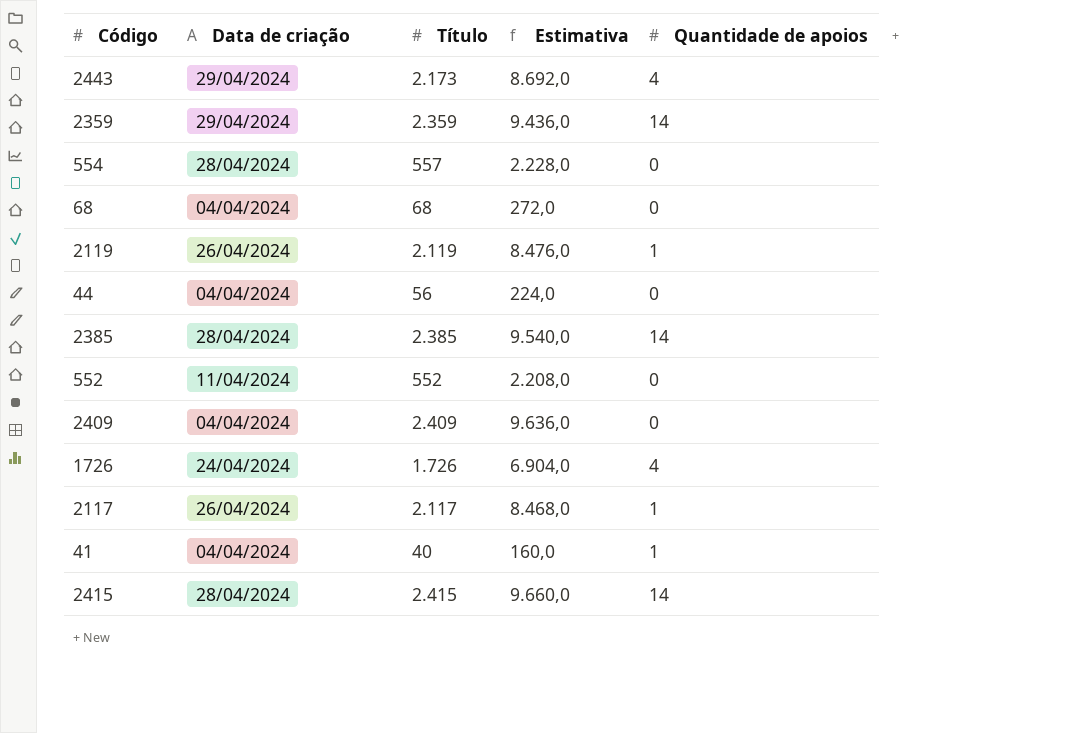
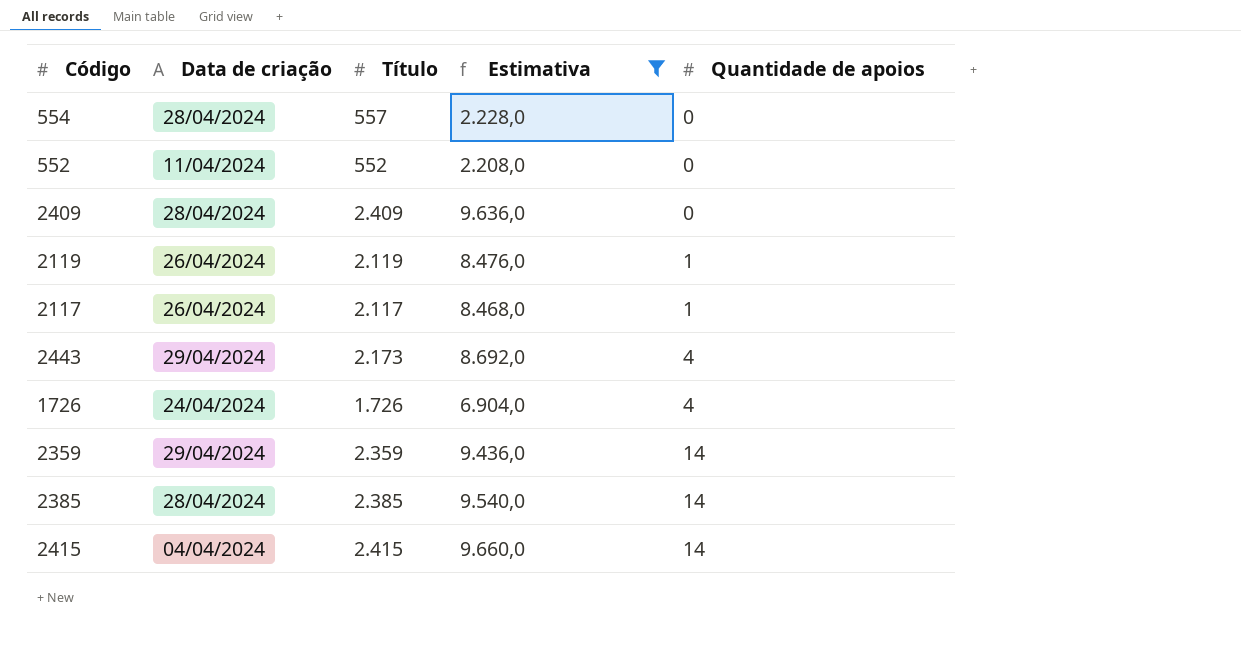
filter: none -> Estimativa >= 2.208,0
row order: none -> Quantidade de apoios ascending
2409 | Data de criação: 04/04/2024 -> 28/04/2024
2415 | Data de criação: 28/04/2024 -> 04/04/2024

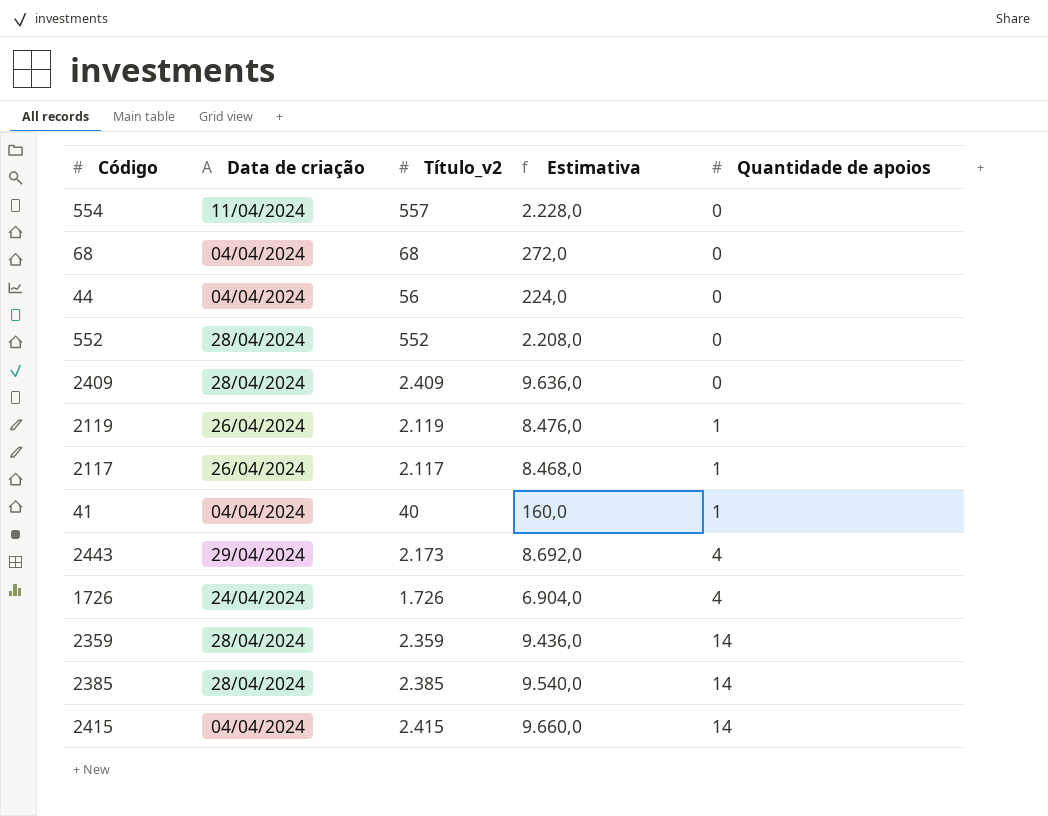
filter: Estimativa >= 2.208,0 -> none
column name: Título -> Título_v2
554 | Data de criação: 28/04/2024 -> 11/04/2024
552 | Data de criação: 11/04/2024 -> 28/04/2024
2359 | Data de criação: 29/04/2024 -> 28/04/2024

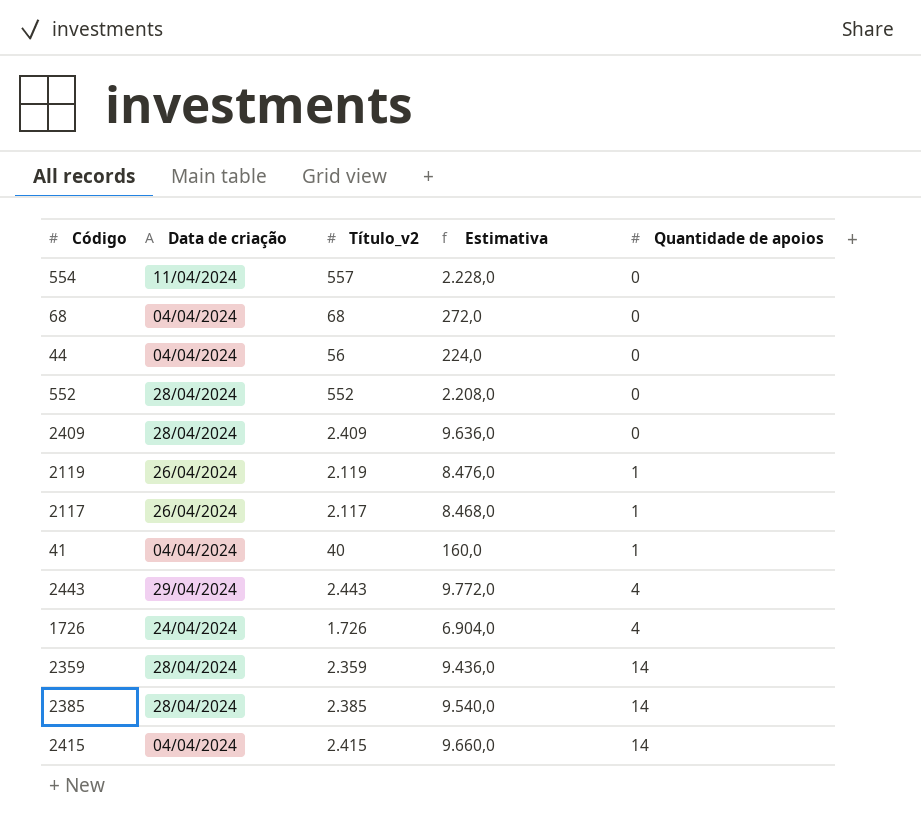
2443 | Título_v2: 2.173 -> 2.443
2443 | Estimativa: 8.692,0 -> 9.772,0

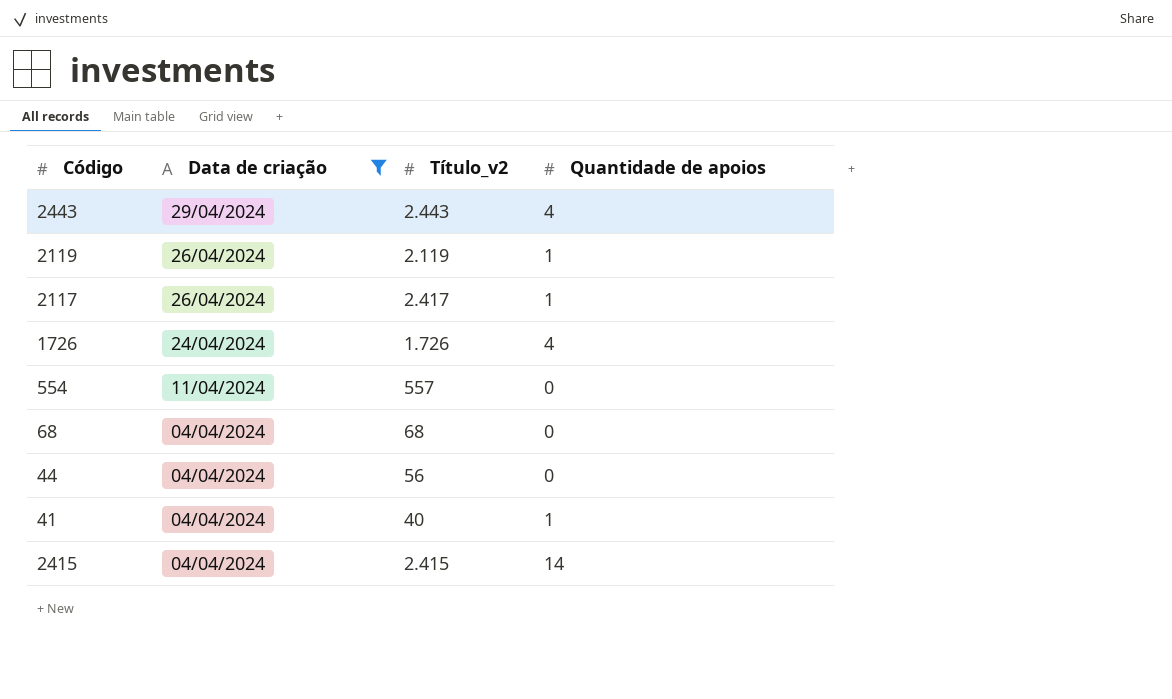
filter: none -> Data de criação != 28/04/2024
row order: Quantidade de apoios ascending -> Data de criação descending
column Estimativa | formula: [Título_v2] * 4 -> none
2117 | Título_v2: 2.117 -> 2.417

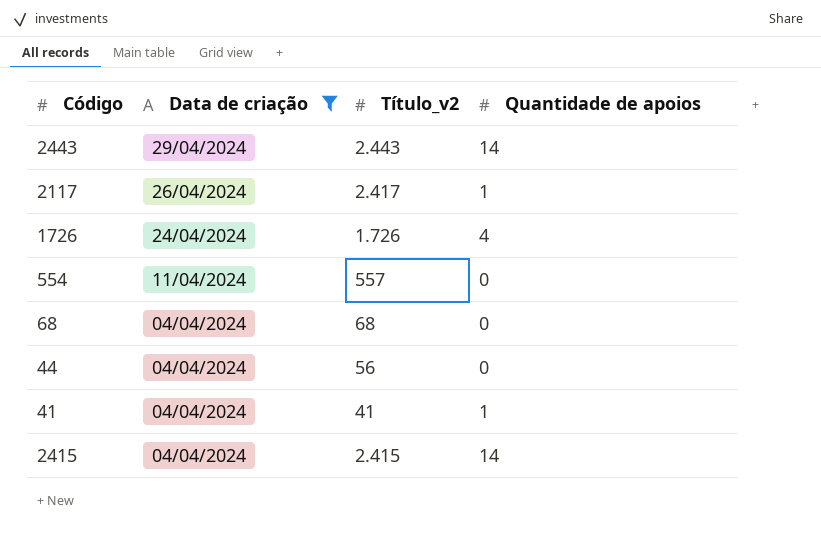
row 2119: 26/04/2024 | 2.119 | 1 -> none
2443 | Quantidade de apoios: 4 -> 14
41 | Título_v2: 40 -> 41

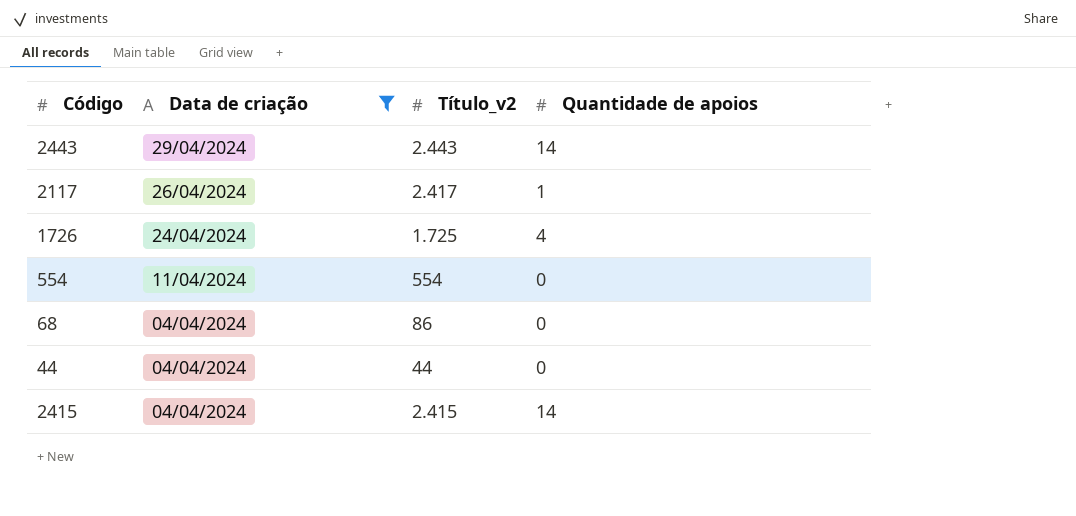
row 41: 04/04/2024 | 41 | 1 -> none
1726 | Título_v2: 1.726 -> 1.725
554 | Título_v2: 557 -> 554
68 | Título_v2: 68 -> 86
44 | Título_v2: 56 -> 44

